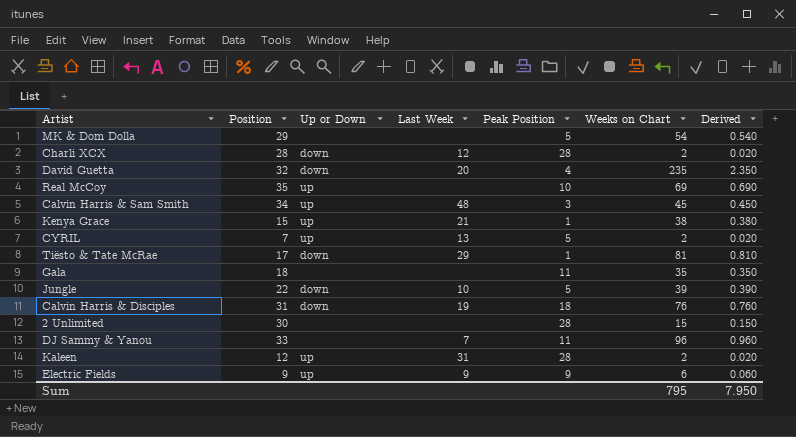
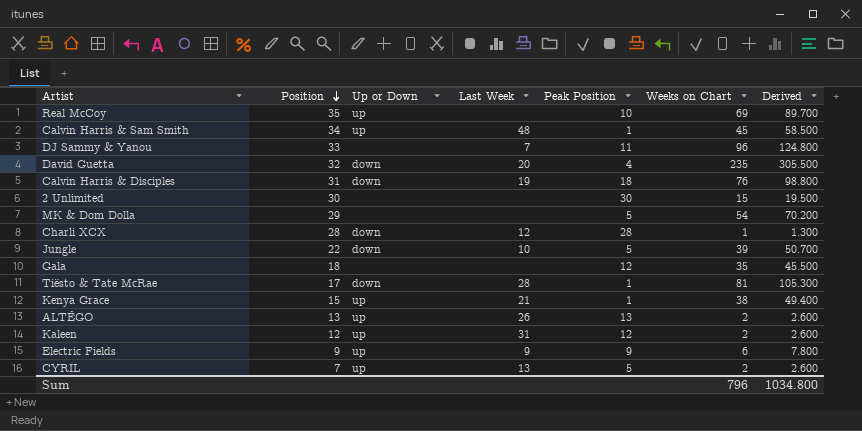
row order: none -> Position descending
column Derived | formula: [Weeks on Chart] * 0.01 -> [Weeks on Chart] * 1.3
Calvin Harris & Sam Smith | Peak Position: 3 -> 1
2 Unlimited | Peak Position: 28 -> 30
Charli XCX | Weeks on Chart: 2 -> 1
Gala | Peak Position: 11 -> 12
Tiësto & Tate McRae | Last Week: 29 -> 28
row ALTÉGO: none -> 13 | up | 26 | 13 | 2 | 2.600
Kaleen | Peak Position: 28 -> 12
Sum | Weeks on Chart: 795 -> 796
Sum | Derived: 7.950 -> 1034.800

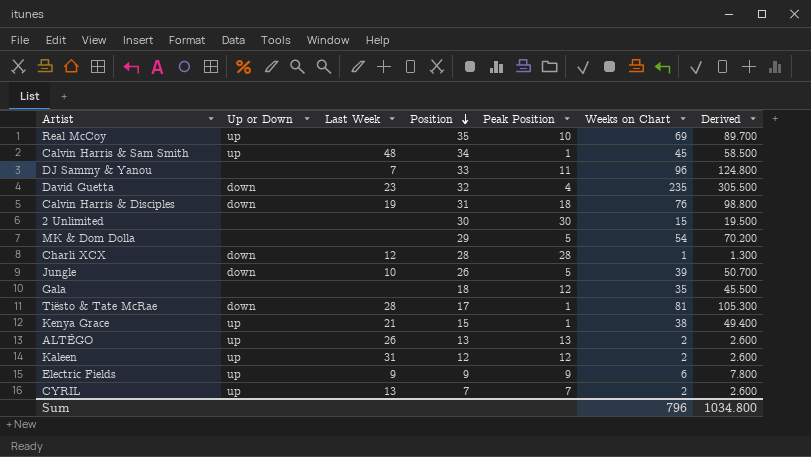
column Position | position: 2 -> 4
David Guetta | Last Week: 20 -> 23
Jungle | Position: 22 -> 26
CYRIL | Peak Position: 5 -> 7

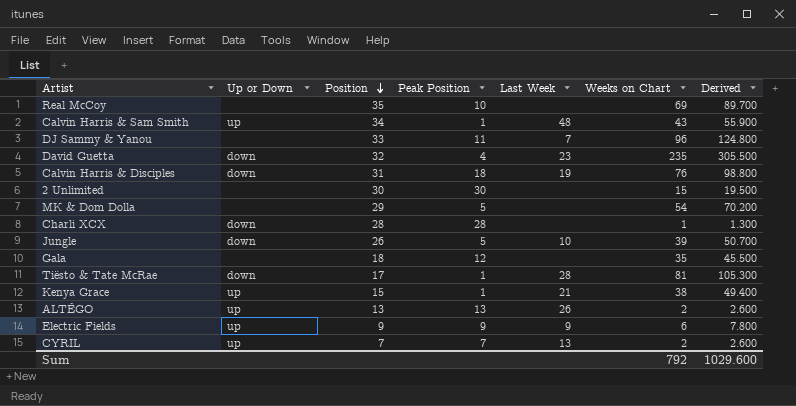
column Last Week | position: 3 -> 5
row Kaleen: up | 31 | 12 | 12 | 2 | 2.600 -> none
Real McCoy | Up or Down: up -> none
Calvin Harris & Sam Smith | Weeks on Chart: 45 -> 43
Calvin Harris & Sam Smith | Derived: 58.500 -> 55.900
Charli XCX | Last Week: 12 -> none
Sum | Weeks on Chart: 796 -> 792
Sum | Derived: 1034.800 -> 1029.600

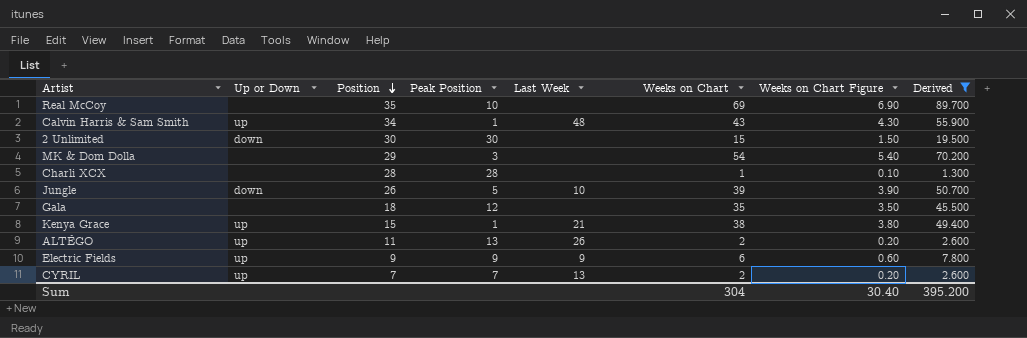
filter: none -> Derived <= 89.700
column Weeks on Chart Figure | formula: none -> [Weeks on Chart] * 0.1
2 Unlimited | Up or Down: none -> down
MK & Dom Dolla | Peak Position: 5 -> 3
Charli XCX | Up or Down: down -> none
ALTÉGO | Position: 13 -> 11
Sum | Weeks on Chart: 792 -> 304
Sum | Derived: 1029.600 -> 395.200

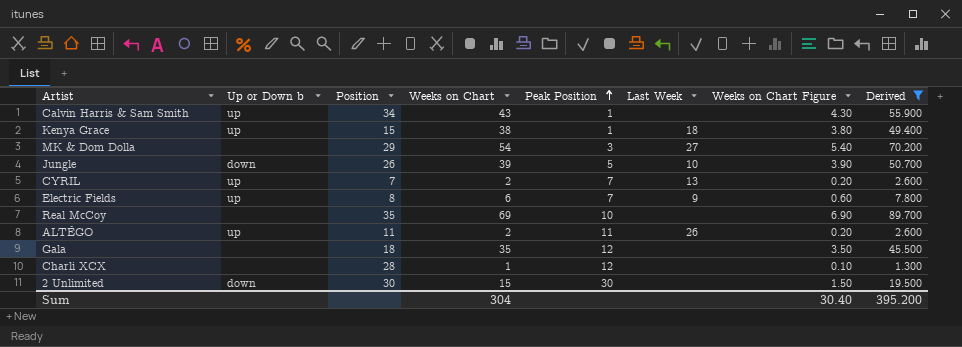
row order: Position descending -> Peak Position ascending
column name: Up or Down -> Up or Down b
column Weeks on Chart | position: 6 -> 4
Calvin Harris & Sam Smith | Last Week: 48 -> none
Kenya Grace | Last Week: 21 -> 18
MK & Dom Dolla | Last Week: none -> 27
Electric Fields | Position: 9 -> 8
Electric Fields | Peak Position: 9 -> 7
ALTÉGO | Peak Position: 13 -> 11
Charli XCX | Peak Position: 28 -> 12

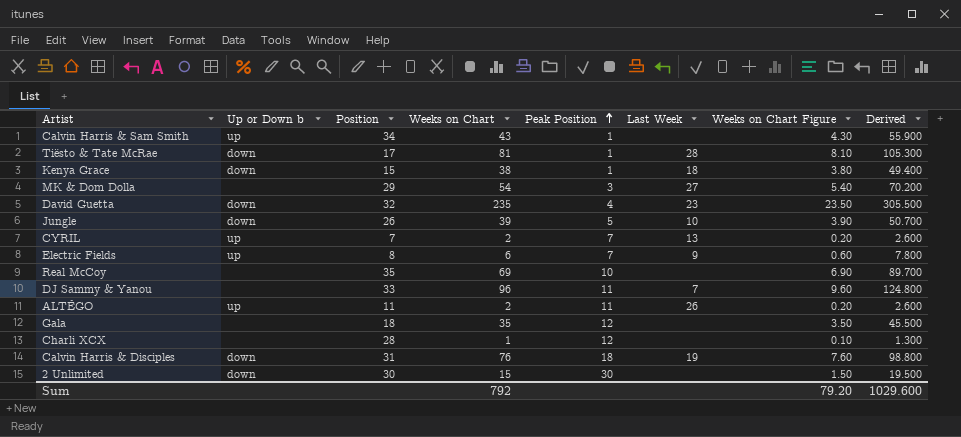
filter: Derived <= 89.700 -> none
Kenya Grace | Up or Down b: up -> down
Sum | Weeks on Chart: 304 -> 792
Sum | Weeks on Chart Figure: 30.40 -> 79.20
Sum | Derived: 395.200 -> 1029.600

